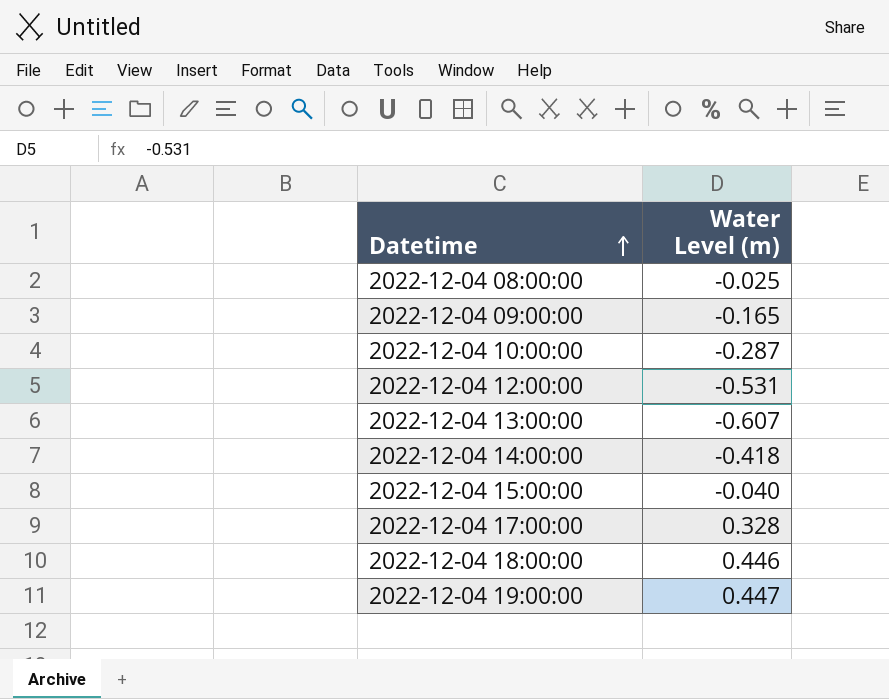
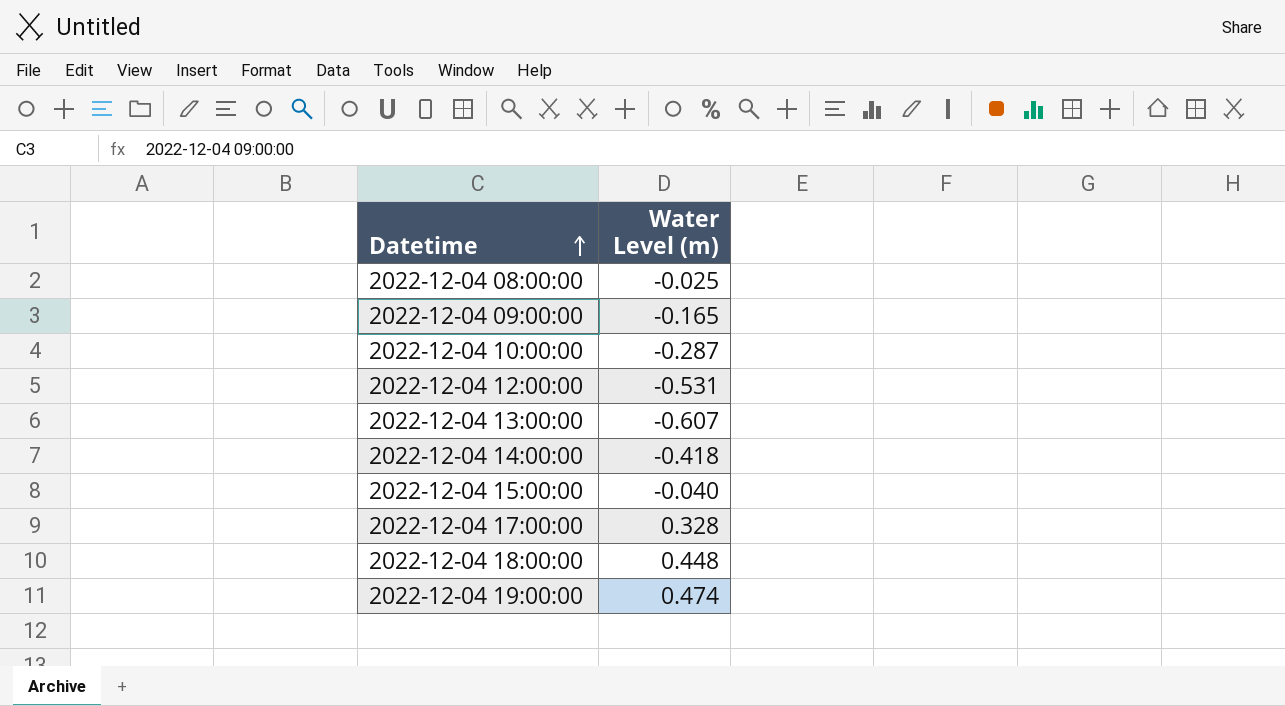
2022-12-04 18:00:00 | Water Level (m): 0.446 -> 0.448
2022-12-04 19:00:00 | Water Level (m): 0.447 -> 0.474

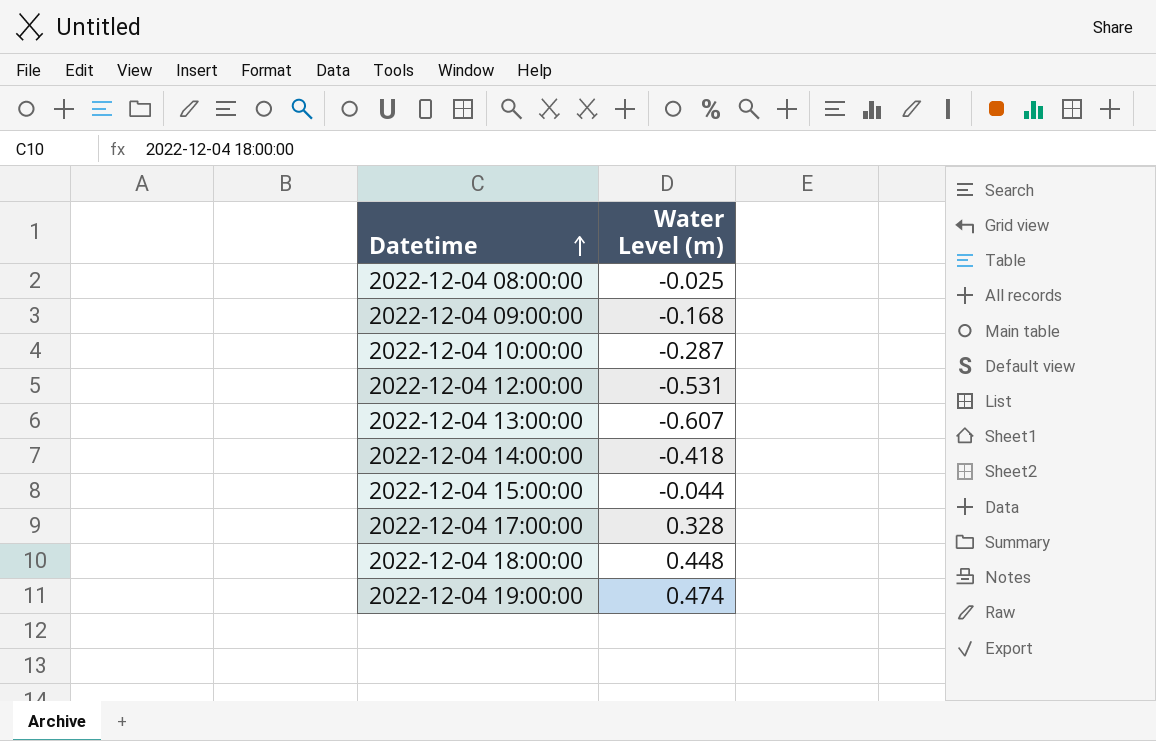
2022-12-04 09:00:00 | Water Level (m): -0.165 -> -0.168
2022-12-04 15:00:00 | Water Level (m): -0.040 -> -0.044

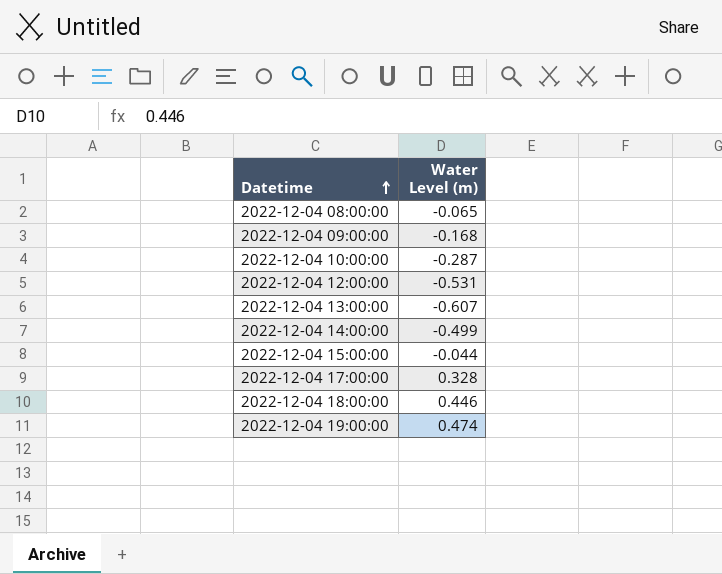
2022-12-04 08:00:00 | Water Level (m): -0.025 -> -0.065
2022-12-04 14:00:00 | Water Level (m): -0.418 -> -0.499
2022-12-04 18:00:00 | Water Level (m): 0.448 -> 0.446

